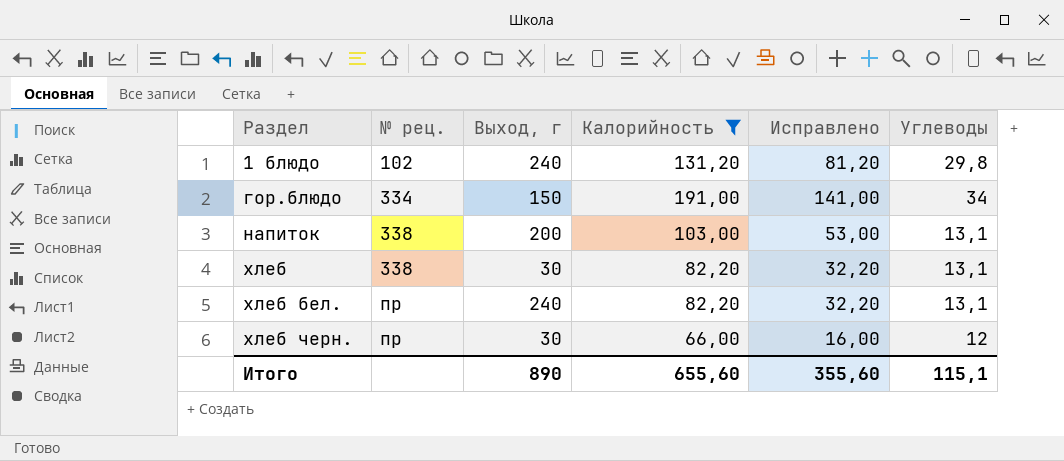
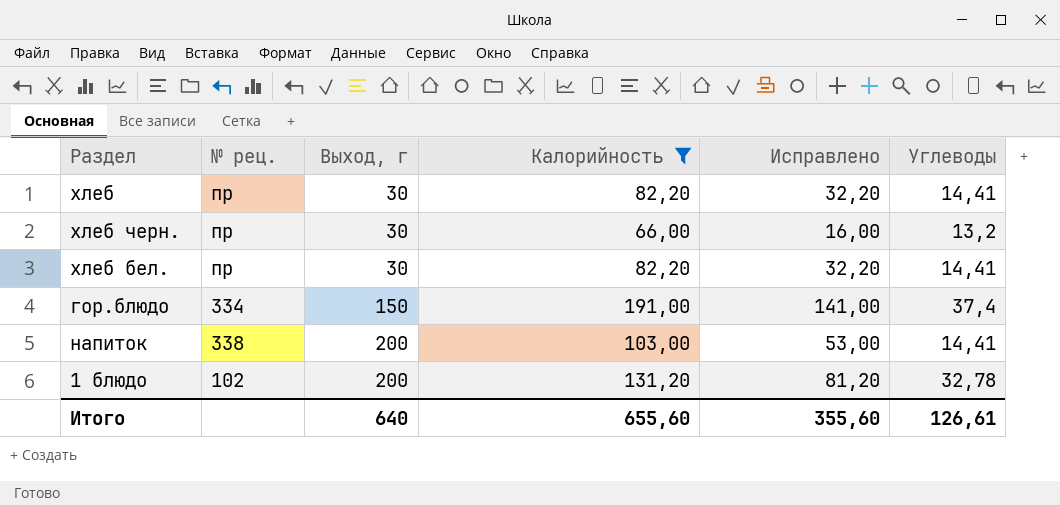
row order: Раздел ascending -> Выход, г ascending
хлеб | № рец.: 338 -> пр
хлеб | Углеводы: 13,1 -> 14,41
хлеб черн. | Углеводы: 12 -> 13,2
хлеб бел. | Выход, г: 240 -> 30
хлеб бел. | Углеводы: 13,1 -> 14,41
гор.блюдо | Углеводы: 34 -> 37,4
напиток | Углеводы: 13,1 -> 14,41
1 блюдо | Выход, г: 240 -> 200
1 блюдо | Углеводы: 29,8 -> 32,78
Итого | Выход, г: 890 -> 640
Итого | Углеводы: 115,1 -> 126,61

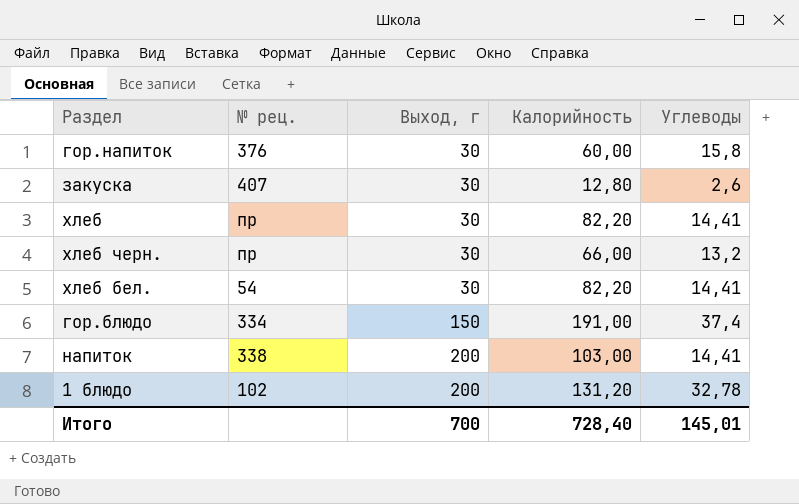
filter: Калорийность >= 66,00 -> none
column Исправлено | formula: [Калорийность] - 50 -> none
хлеб бел. | № рец.: пр -> 54
Итого | Выход, г: 640 -> 700
Итого | Калорийность: 655,60 -> 728,40
Итого | Углеводы: 126,61 -> 145,01

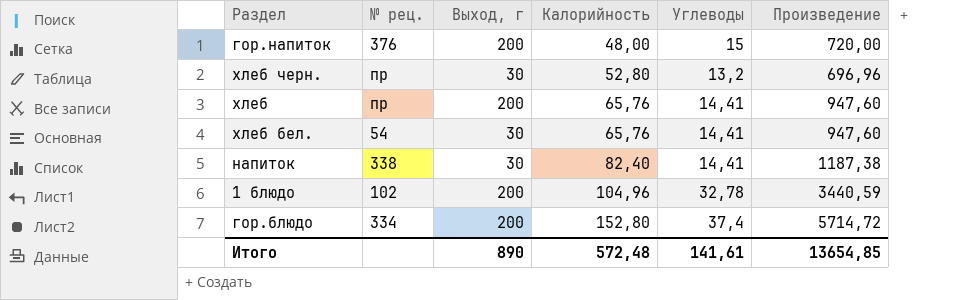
row order: Выход, г ascending -> Калорийность ascending
column Произведение | formula: none -> [Калорийность] * [Углеводы]
row закуска: 407 | 30 | 12,80 | 2,6 -> none
гор.напиток | Выход, г: 30 -> 200
гор.напиток | Калорийность: 60,00 -> 48,00
гор.напиток | Углеводы: 15,8 -> 15
хлеб черн. | Калорийность: 66,00 -> 52,80
хлеб | Выход, г: 30 -> 200
хлеб | Калорийность: 82,20 -> 65,76
хлеб бел. | Калорийность: 82,20 -> 65,76
напиток | Выход, г: 200 -> 30
напиток | Калорийность: 103,00 -> 82,40
1 блюдо | Калорийность: 131,20 -> 104,96
гор.блюдо | Выход, г: 150 -> 200
гор.блюдо | Калорийность: 191,00 -> 152,80
Итого | Выход, г: 700 -> 890
Итого | Калорийность: 728,40 -> 572,48
Итого | Углеводы: 145,01 -> 141,61

